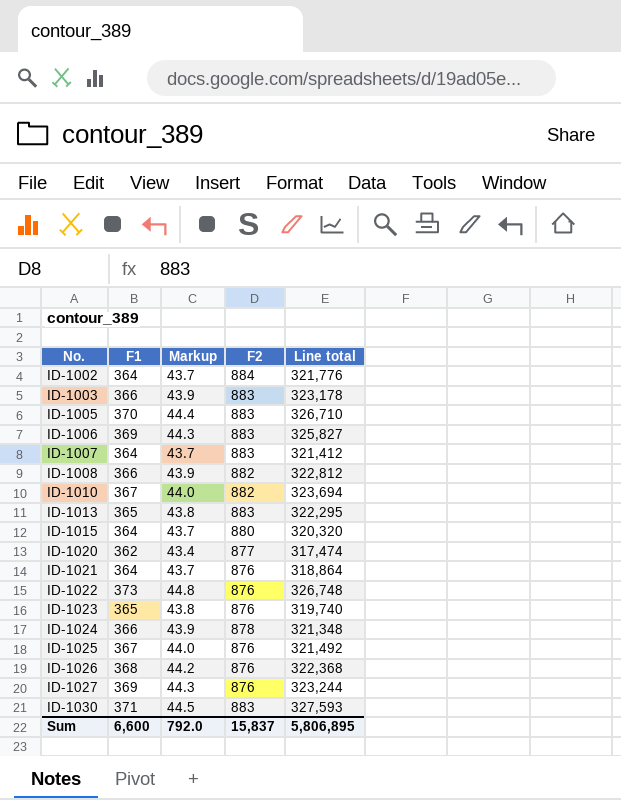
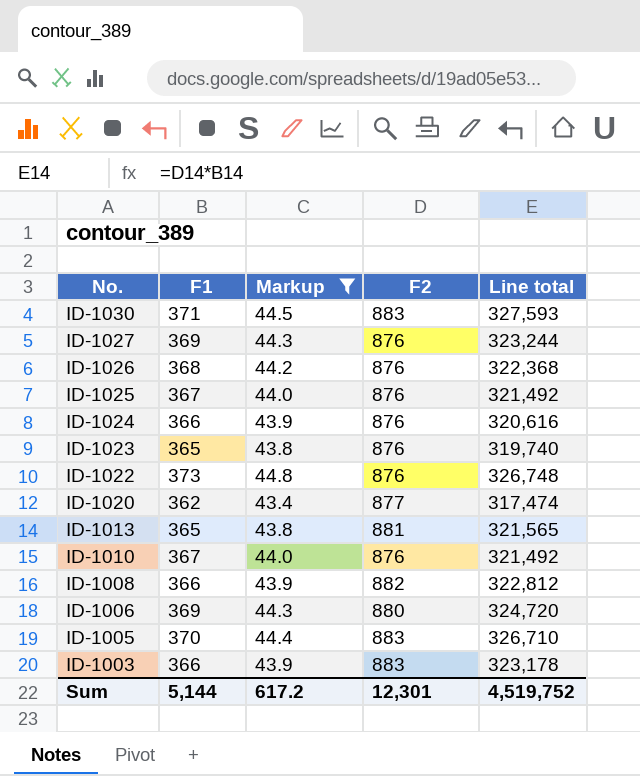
filter: none -> Markup != 43.7
row order: No. ascending -> No. descending
ID-1024 | F2: 878 -> 876
ID-1024 | Line total: 321,348 -> 320,616
ID-1013 | F2: 883 -> 881
ID-1013 | Line total: 322,295 -> 321,565
ID-1010 | F2: 882 -> 876
ID-1010 | Line total: 323,694 -> 321,492
ID-1006 | F2: 883 -> 880
ID-1006 | Line total: 325,827 -> 324,720
Sum | F1: 6,600 -> 5,144
Sum | Markup: 792.0 -> 617.2
Sum | F2: 15,837 -> 12,301
Sum | Line total: 5,806,895 -> 4,519,752

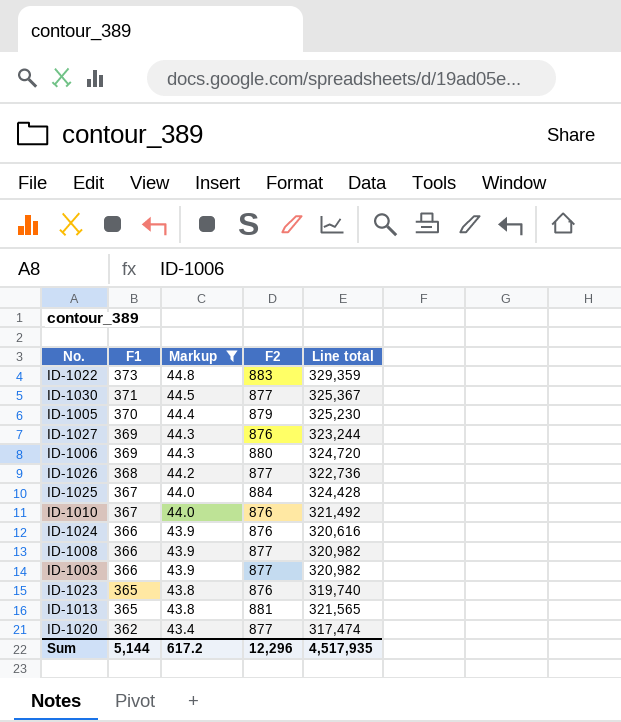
row order: No. descending -> F1 descending
ID-1022 | F2: 876 -> 883
ID-1022 | Line total: 326,748 -> 329,359
ID-1030 | F2: 883 -> 877
ID-1030 | Line total: 327,593 -> 325,367
ID-1005 | F2: 883 -> 879
ID-1005 | Line total: 326,710 -> 325,230
ID-1026 | F2: 876 -> 877
ID-1026 | Line total: 322,368 -> 322,736
ID-1025 | F2: 876 -> 884
ID-1025 | Line total: 321,492 -> 324,428
ID-1008 | F2: 882 -> 877
ID-1008 | Line total: 322,812 -> 320,982
ID-1003 | F2: 883 -> 877
ID-1003 | Line total: 323,178 -> 320,982
Sum | F2: 12,301 -> 12,296
Sum | Line total: 4,519,752 -> 4,517,935

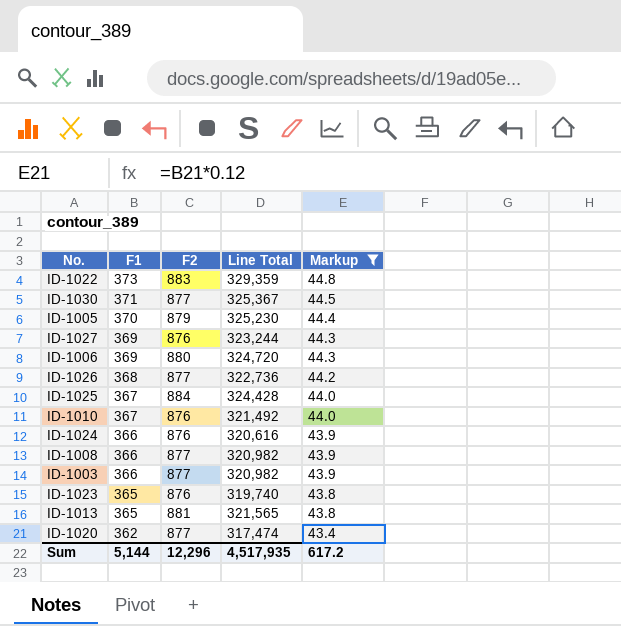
column name: Line total -> Line Total
column Markup | position: 3 -> 5

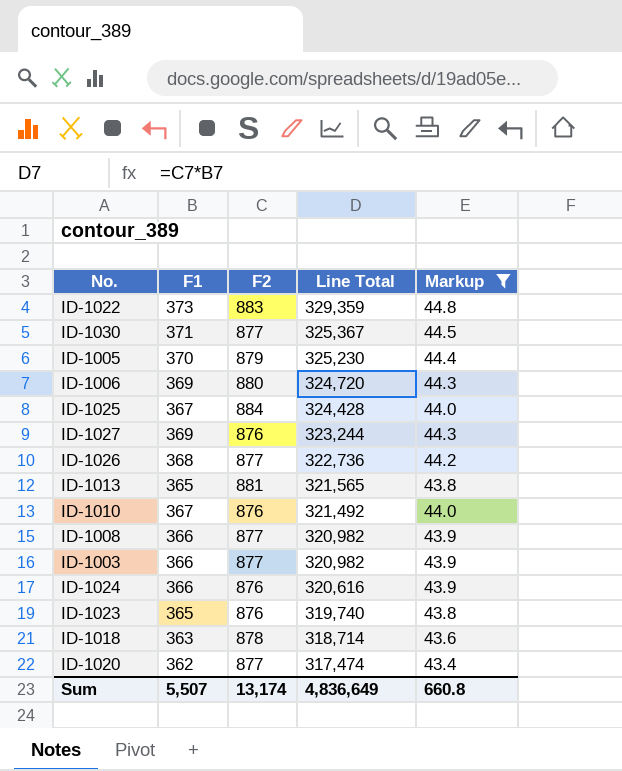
row order: F1 descending -> Line Total descending
row ID-1018: none -> 363 | 878 | 318,714 | 43.6
Sum | F1: 5,144 -> 5,507
Sum | F2: 12,296 -> 13,174
Sum | Line Total: 4,517,935 -> 4,836,649
Sum | Markup: 617.2 -> 660.8

